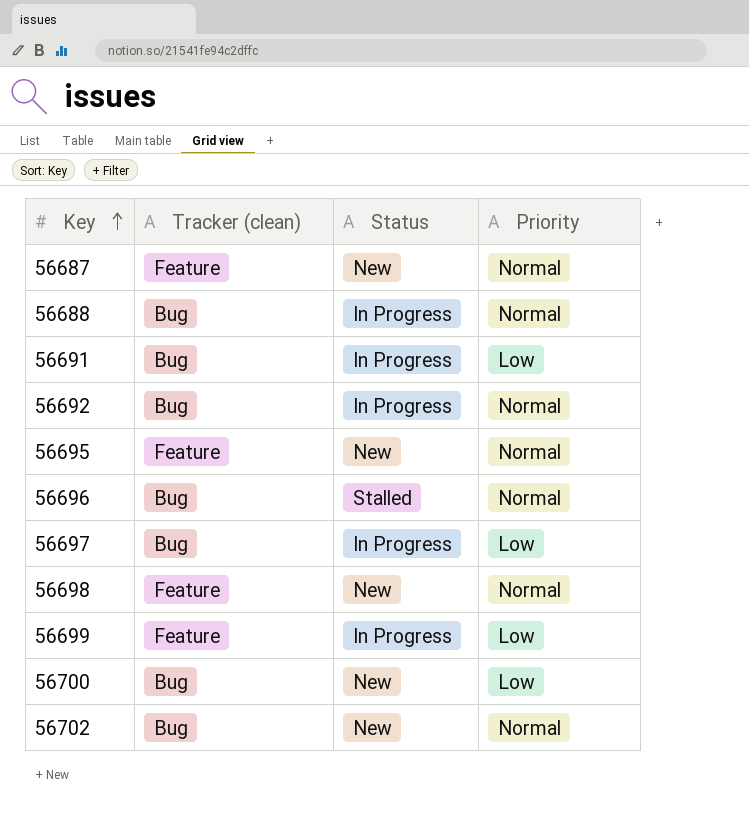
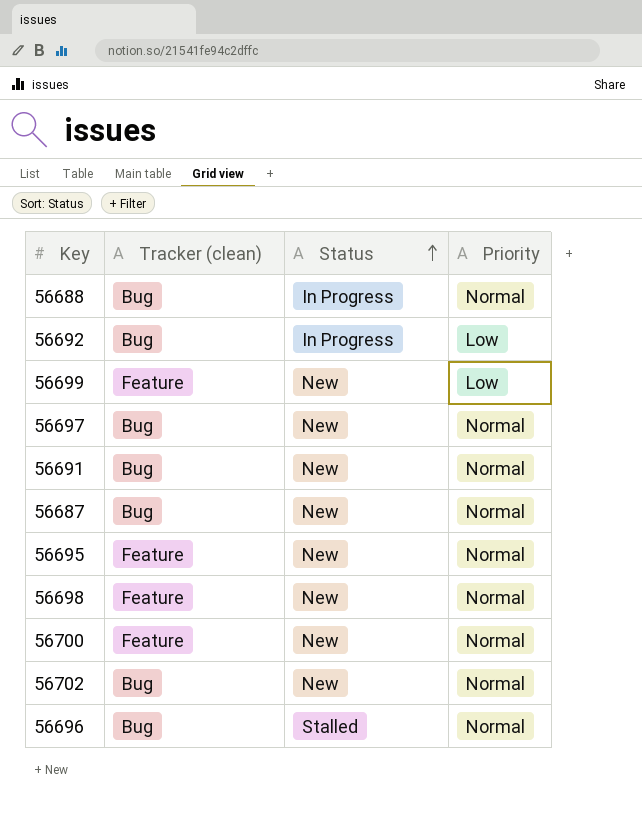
row order: Key ascending -> Status ascending
56692 | Priority: Normal -> Low
56699 | Status: In Progress -> New
56697 | Status: In Progress -> New
56697 | Priority: Low -> Normal
56691 | Status: In Progress -> New
56691 | Priority: Low -> Normal
56687 | Tracker (clean): Feature -> Bug
56700 | Tracker (clean): Bug -> Feature
56700 | Priority: Low -> Normal

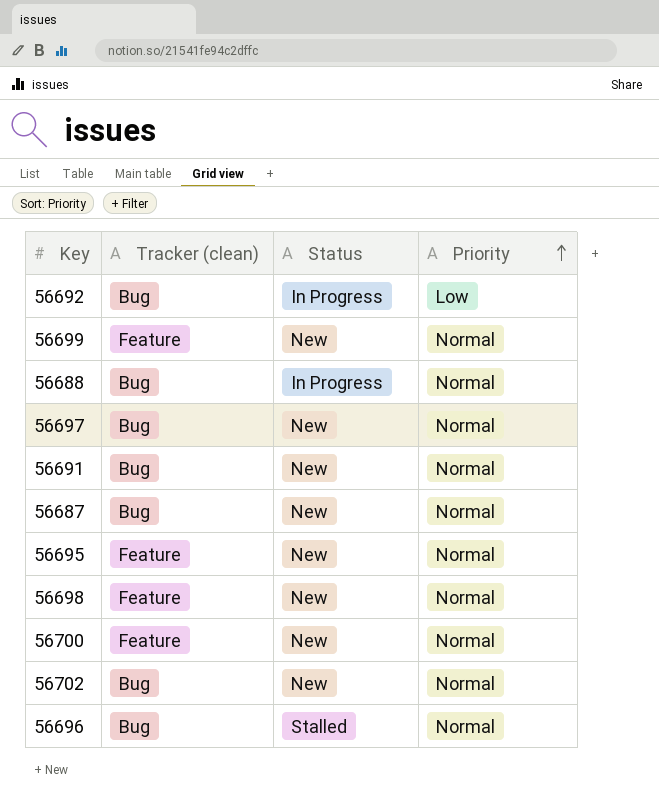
row order: Status ascending -> Priority ascending
56699 | Priority: Low -> Normal

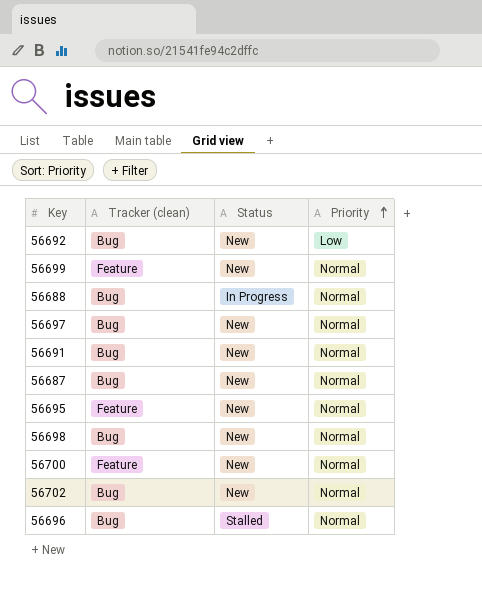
56692 | Status: In Progress -> New
56698 | Tracker (clean): Feature -> Bug

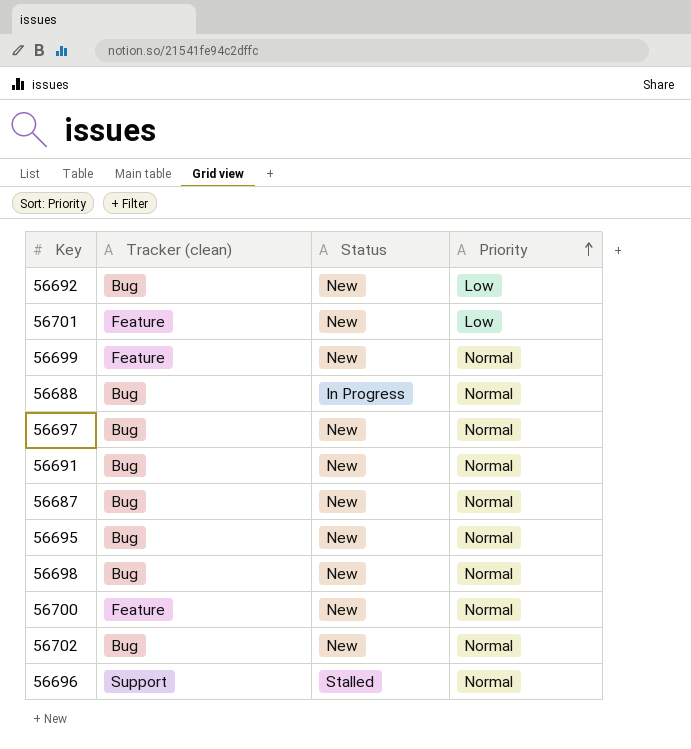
row 56701: none -> Feature | New | Low
56695 | Tracker (clean): Feature -> Bug
56696 | Tracker (clean): Bug -> Support

